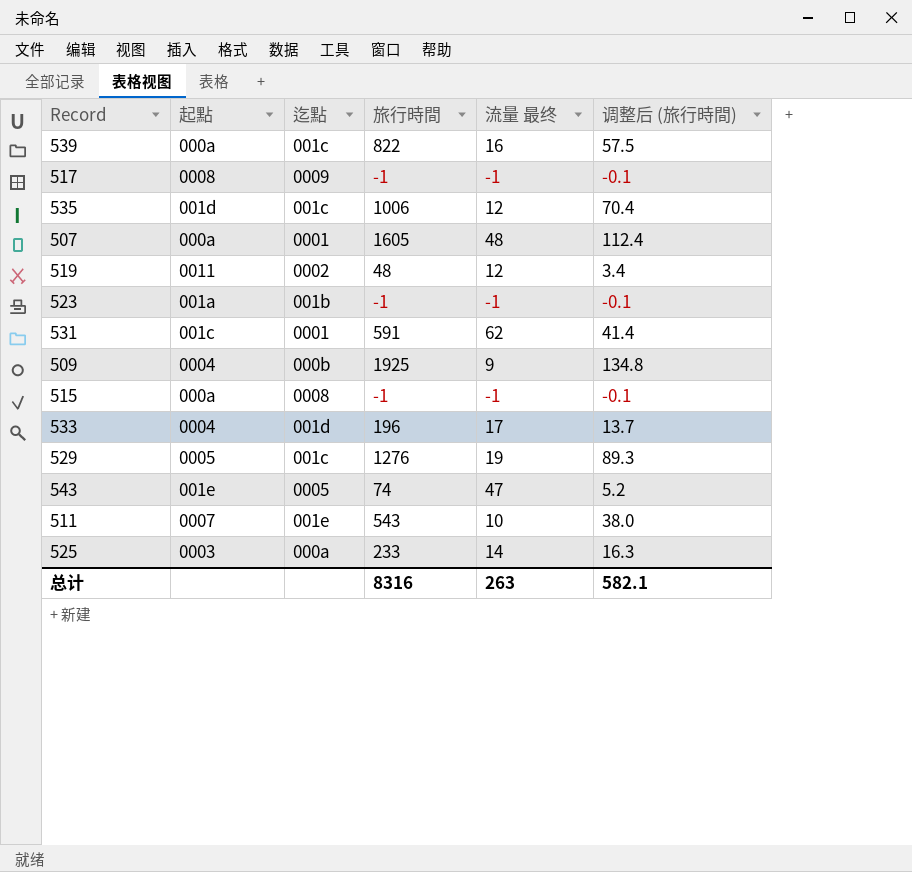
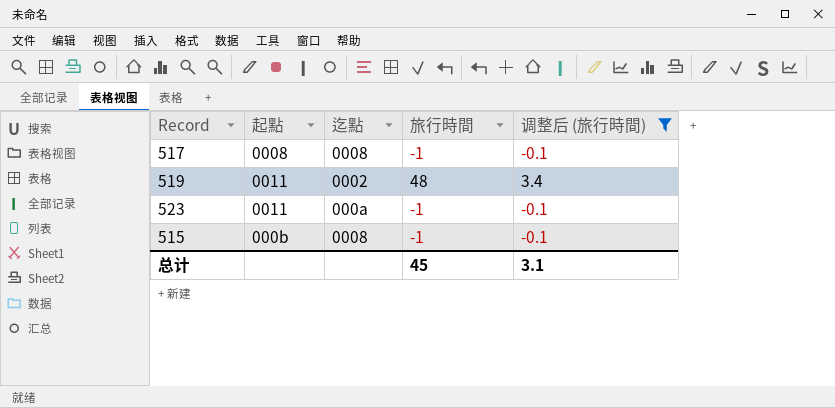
filter: none -> 调整后 (旅行時間) <= 3.4
column 流量 最终 | position: 5 -> none
517 | 迄點: 0009 -> 0008
523 | 起點: 001a -> 0011
523 | 迄點: 001b -> 000a
515 | 起點: 000a -> 000b
总计 | 旅行時間: 8316 -> 45
总计 | 调整后 (旅行時間): 582.1 -> 3.1

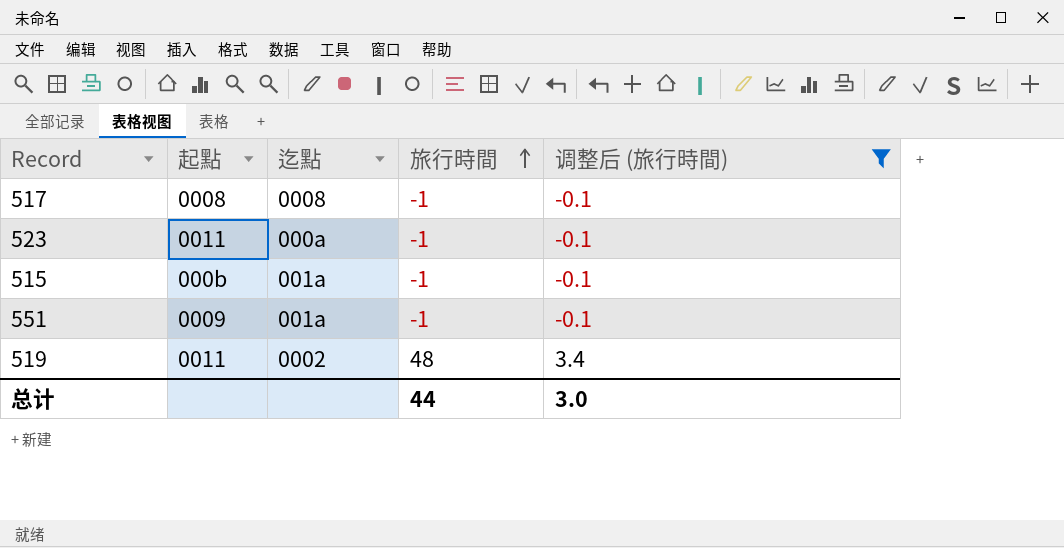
row order: none -> 旅行時間 ascending
515 | 迄點: 0008 -> 001a
row 551: none -> 0009 | 001a | -1 | -0.1
总计 | 旅行時間: 45 -> 44
总计 | 调整后 (旅行時間): 3.1 -> 3.0

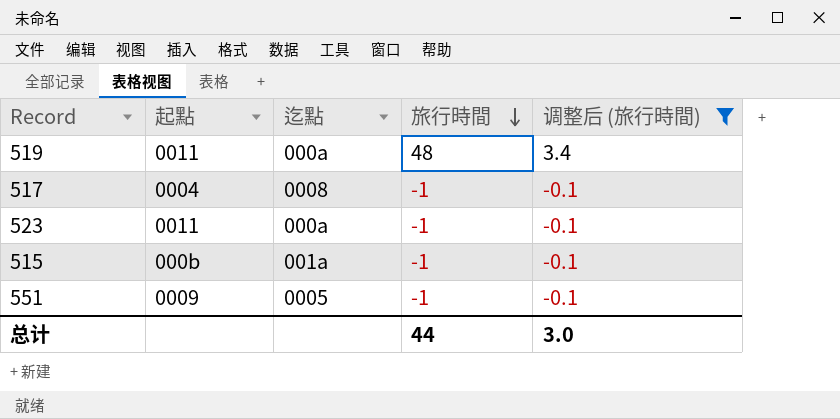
row order: 旅行時間 ascending -> 旅行時間 descending
519 | 迄點: 0002 -> 000a
517 | 起點: 0008 -> 0004
551 | 迄點: 001a -> 0005

